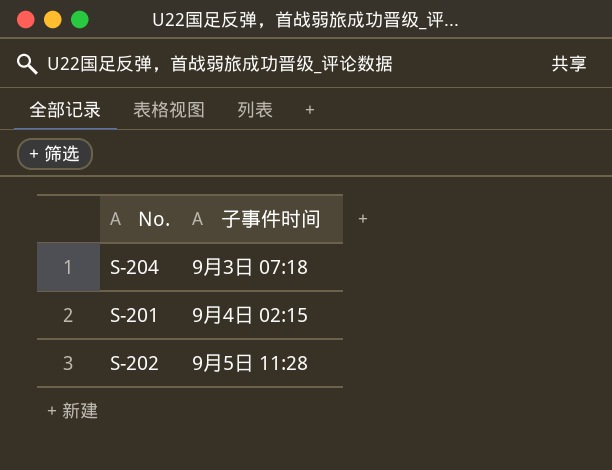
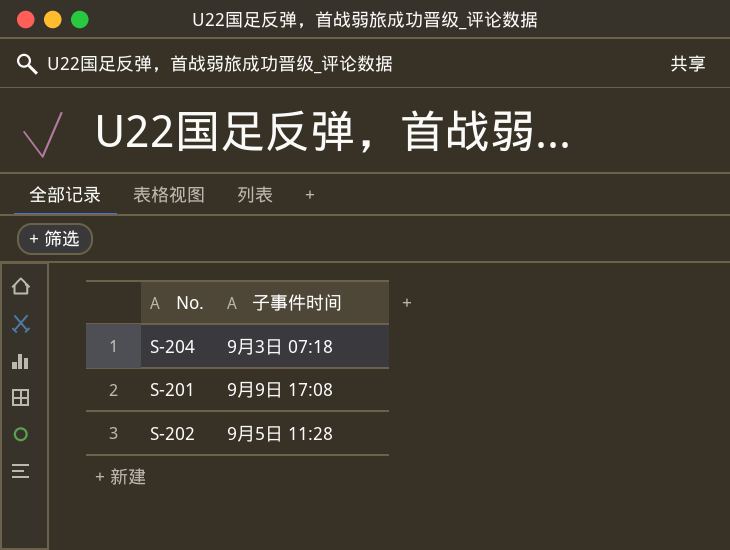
S-201 | 子事件时间: 9月4日 02:15 -> 9月9日 17:08

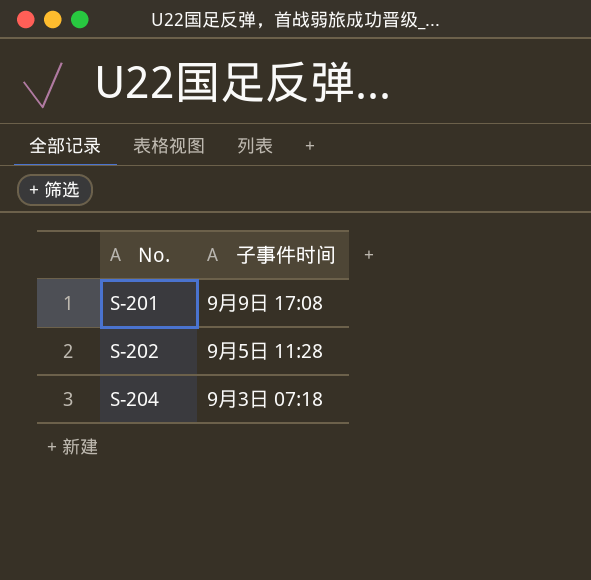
row order: none -> No. ascending

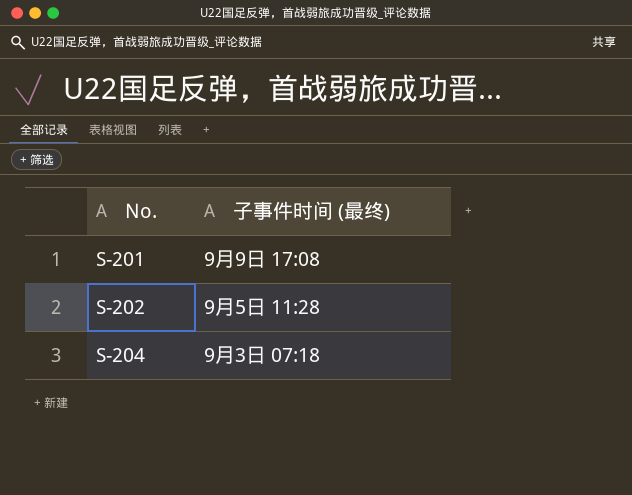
column name: 子事件时间 -> 子事件时间 (最终)

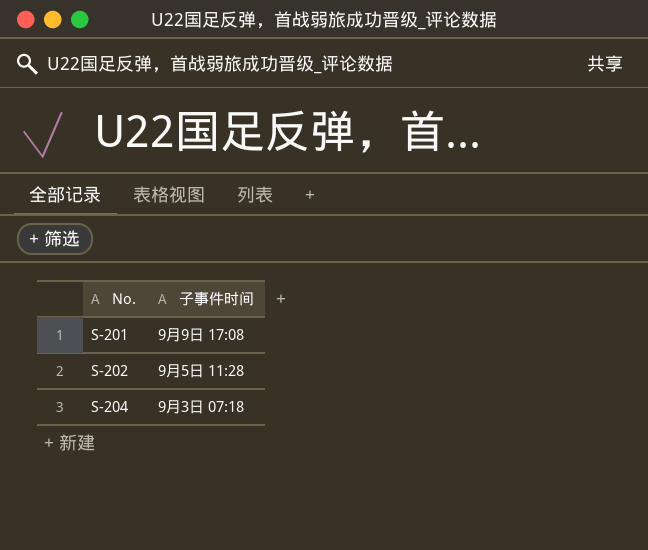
column name: 子事件时间 (最终) -> 子事件时间

